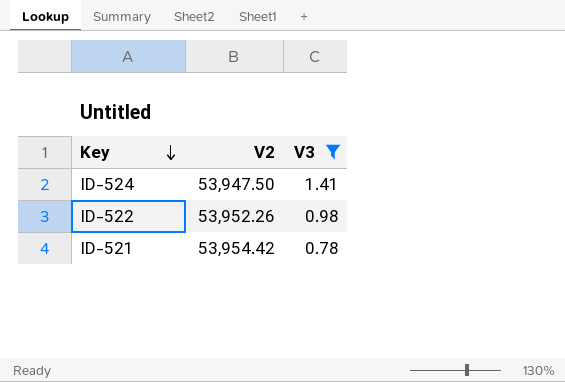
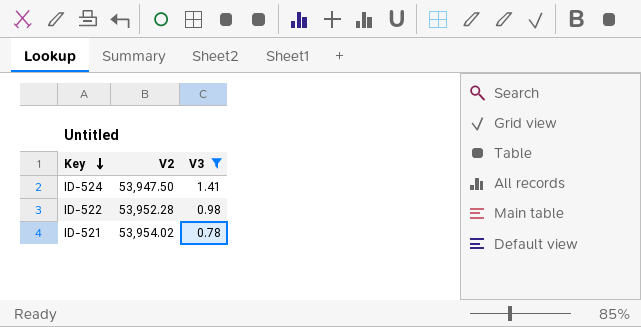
ID-522 | V2: 53,952.26 -> 53,952.28
ID-521 | V2: 53,954.42 -> 53,954.02

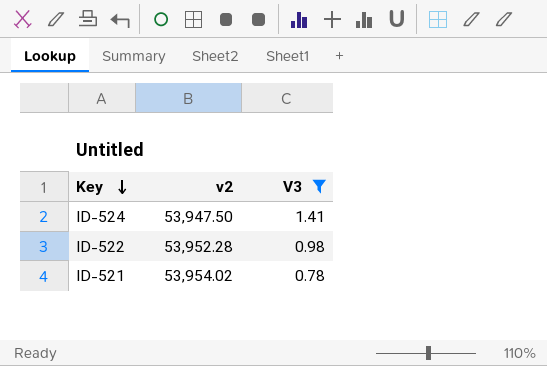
column name: V2 -> v2

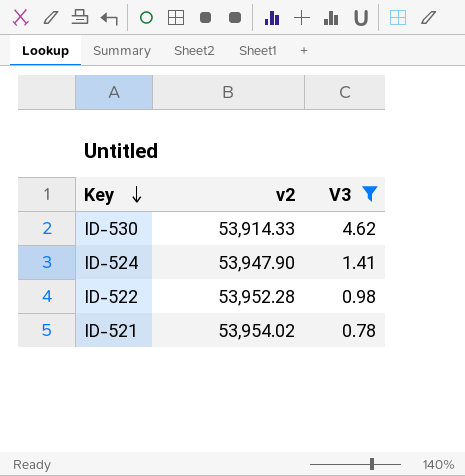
row ID-530: none -> 53,914.33 | 4.62
ID-524 | v2: 53,947.50 -> 53,947.90

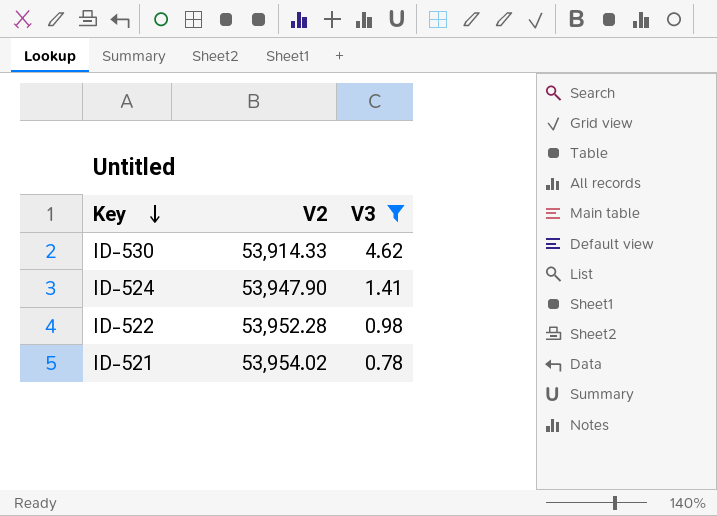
column name: v2 -> V2

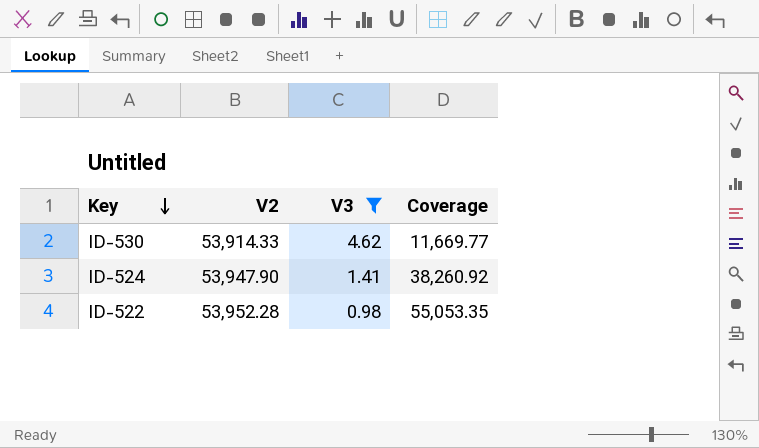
column Coverage | formula: none -> [V2] / [V3]
row ID-521: 53,954.02 | 0.78 -> none

